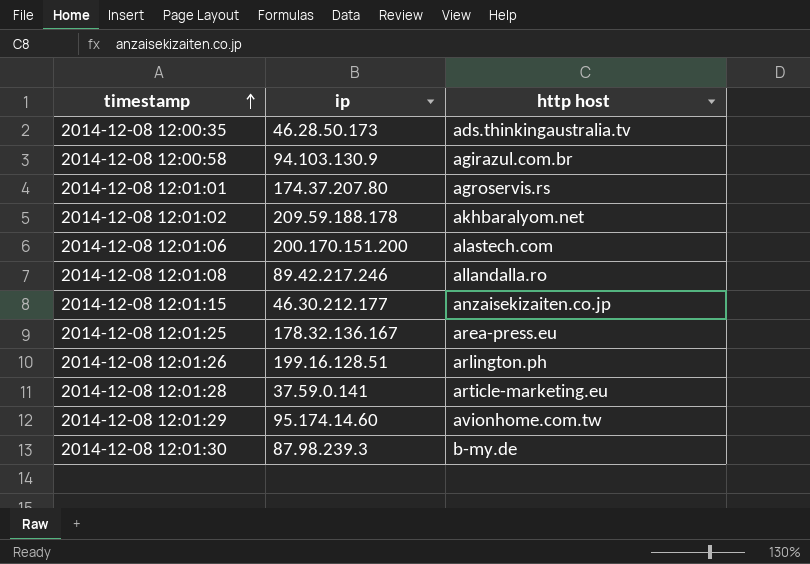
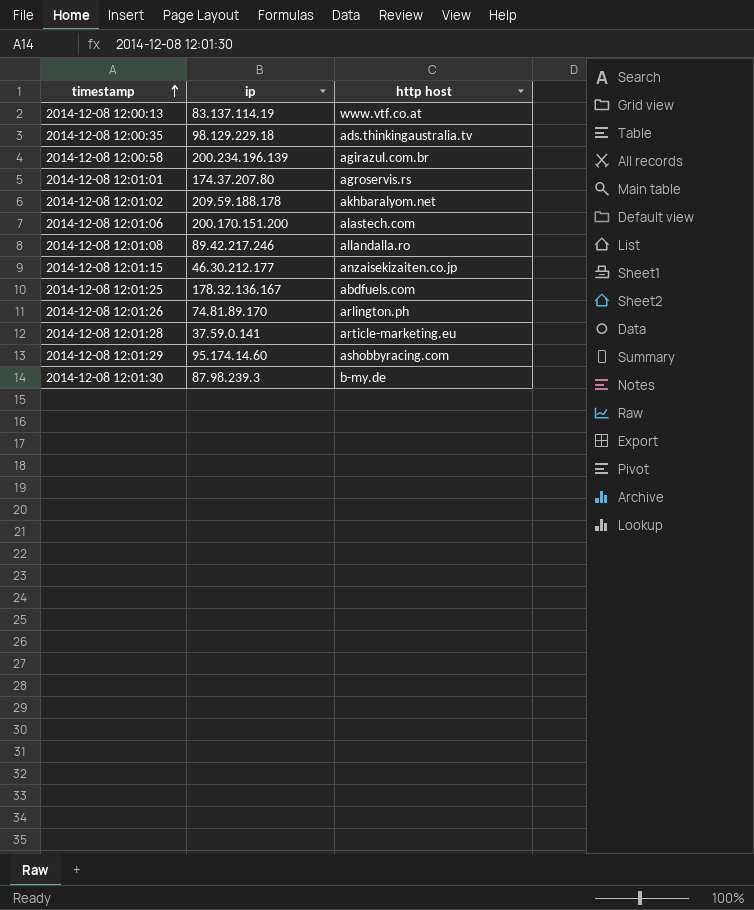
row 2014-12-08 12:00:13: none -> 83.137.114.19 | www.vtf.co.at
2014-12-08 12:00:35 | ip: 46.28.50.173 -> 98.129.229.18
2014-12-08 12:00:58 | ip: 94.103.130.9 -> 200.234.196.139
2014-12-08 12:01:25 | http host: area-press.eu -> abdfuels.com
2014-12-08 12:01:26 | ip: 199.16.128.51 -> 74.81.89.170
2014-12-08 12:01:29 | http host: avionhome.com.tw -> ashobbyracing.com

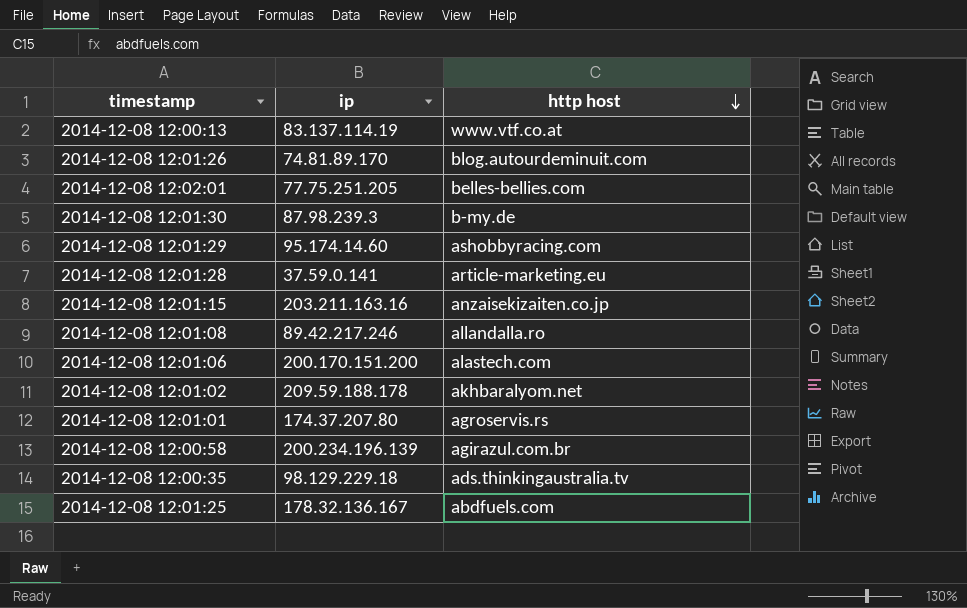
row order: timestamp ascending -> http host descending
2014-12-08 12:01:26 | http host: arlington.ph -> blog.autourdeminuit.com
row 2014-12-08 12:02:01: none -> 77.75.251.205 | belles-bellies.com
2014-12-08 12:01:15 | ip: 46.30.212.177 -> 203.211.163.16

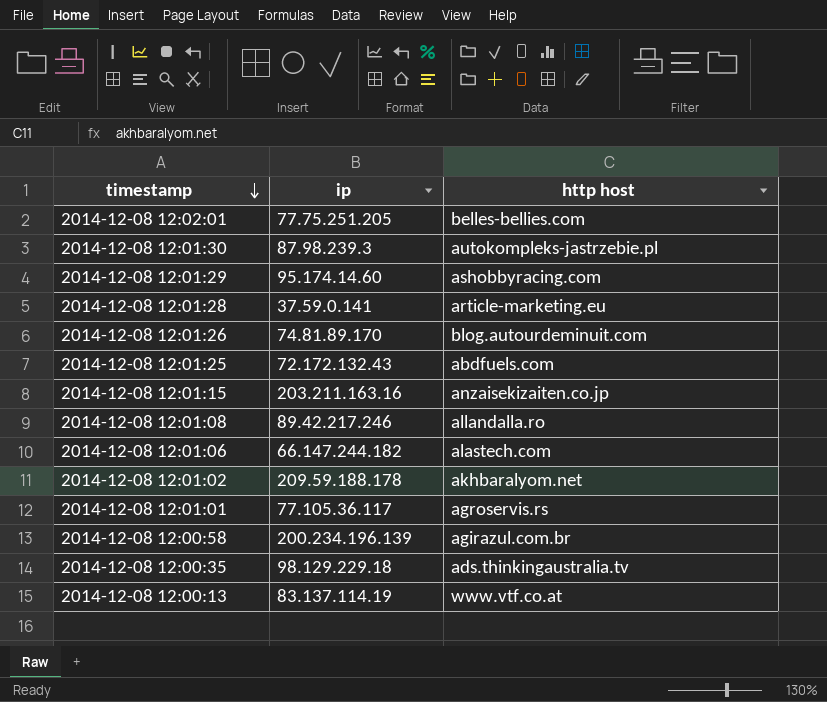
row order: http host descending -> timestamp descending
2014-12-08 12:01:30 | http host: b-my.de -> autokompleks-jastrzebie.pl
2014-12-08 12:01:25 | ip: 178.32.136.167 -> 72.172.132.43
2014-12-08 12:01:06 | ip: 200.170.151.200 -> 66.147.244.182
2014-12-08 12:01:01 | ip: 174.37.207.80 -> 77.105.36.117

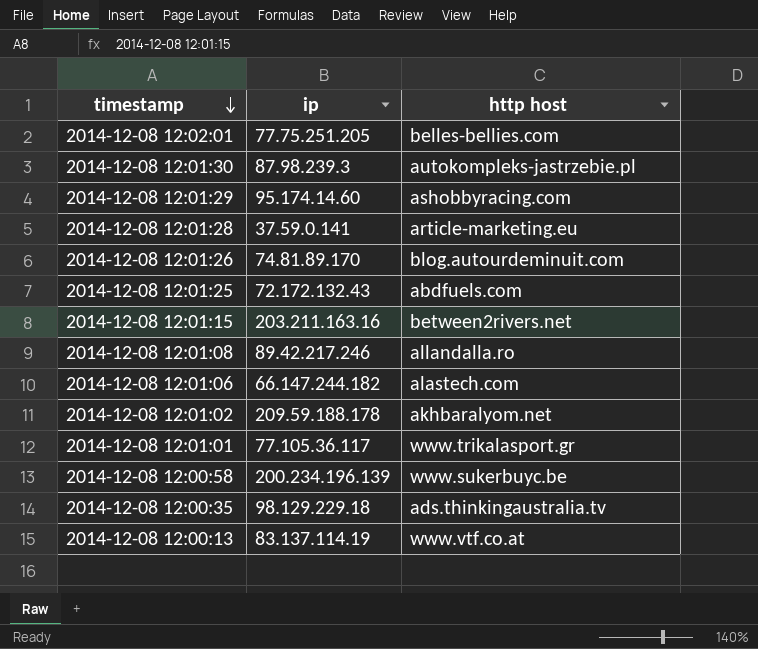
2014-12-08 12:01:15 | http host: anzaisekizaiten.co.jp -> between2rivers.net
2014-12-08 12:01:01 | http host: agroservis.rs -> www.trikalasport.gr
2014-12-08 12:00:58 | http host: agirazul.com.br -> www.sukerbuyc.be

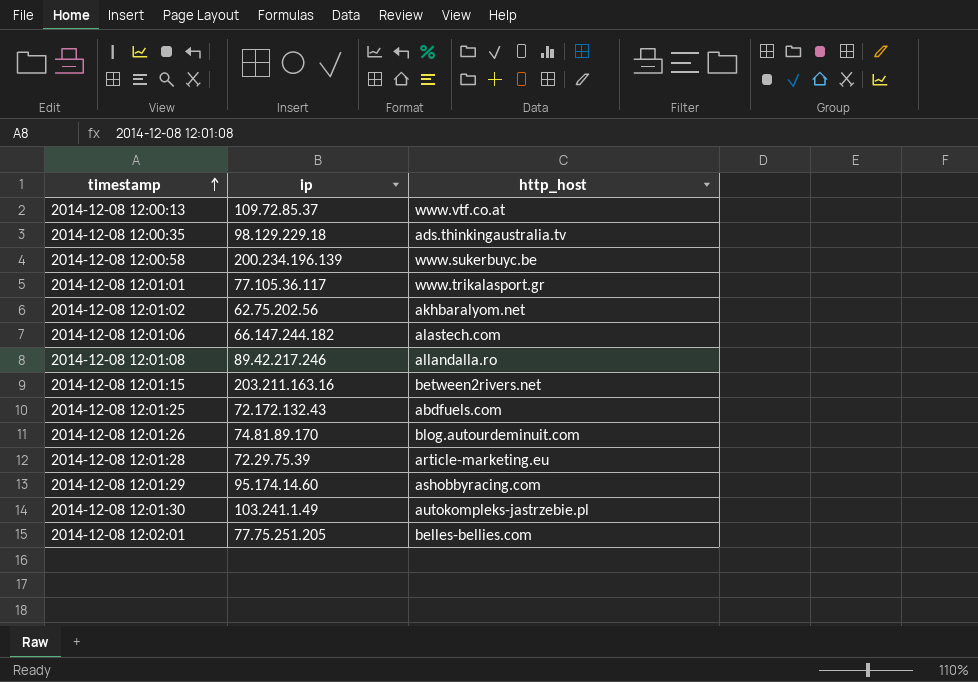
row order: timestamp descending -> timestamp ascending
column name: http host -> http_host
2014-12-08 12:00:13 | ip: 83.137.114.19 -> 109.72.85.37
2014-12-08 12:01:02 | ip: 209.59.188.178 -> 62.75.202.56
2014-12-08 12:01:28 | ip: 37.59.0.141 -> 72.29.75.39
2014-12-08 12:01:30 | ip: 87.98.239.3 -> 103.241.1.49

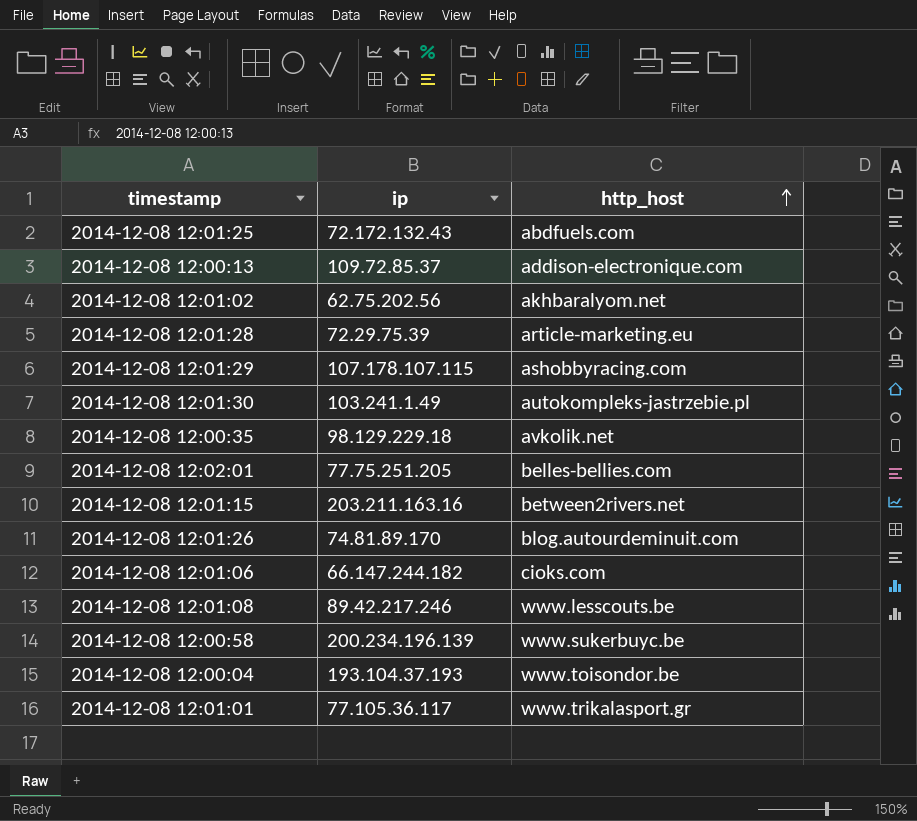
row order: timestamp ascending -> http_host ascending
2014-12-08 12:00:13 | http_host: www.vtf.co.at -> addison-electronique.com
2014-12-08 12:01:29 | ip: 95.174.14.60 -> 107.178.107.115
2014-12-08 12:00:35 | http_host: ads.thinkingaustralia.tv -> avkolik.net
2014-12-08 12:01:06 | http_host: alastech.com -> cioks.com
2014-12-08 12:01:08 | http_host: allandalla.ro -> www.lesscouts.be
row 2014-12-08 12:00:04: none -> 193.104.37.193 | www.toisondor.be

